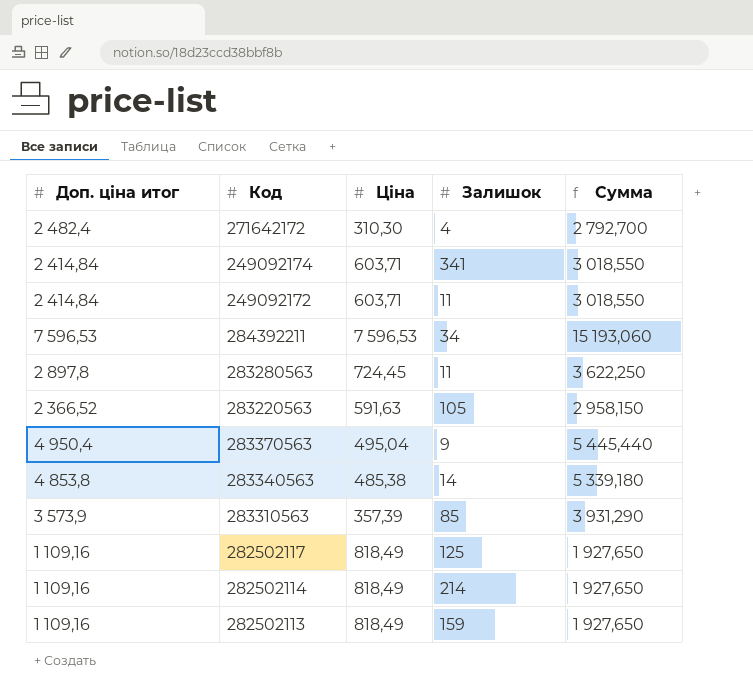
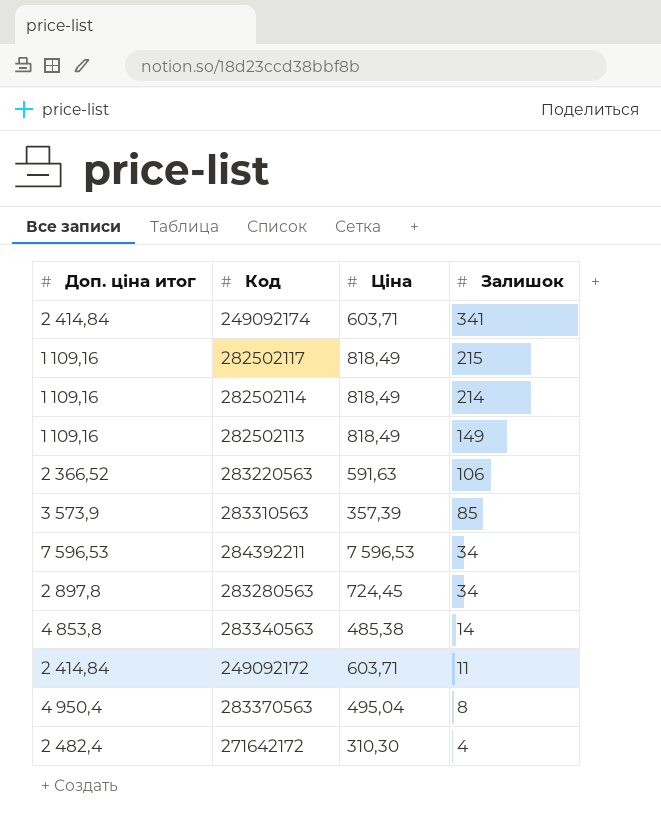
row order: none -> Залишок descending
column Сумма | formula: [Доп. ціна итог] + [Ціна] -> none
282502117 | Залишок: 125 -> 215
282502113 | Залишок: 159 -> 149
283220563 | Залишок: 105 -> 106
283280563 | Залишок: 11 -> 34
283370563 | Залишок: 9 -> 8

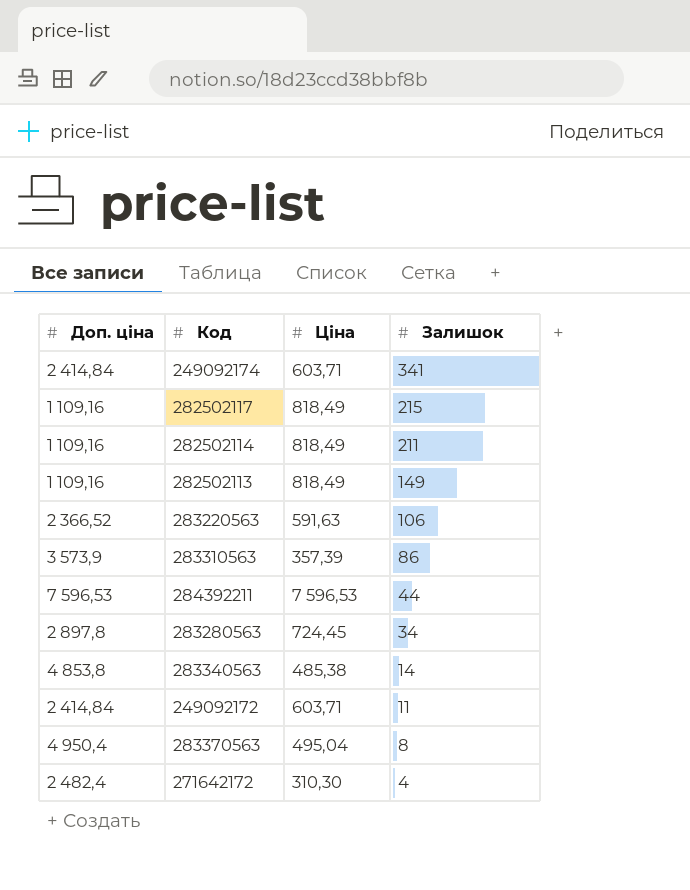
column name: Доп. ціна итог -> Доп. ціна
282502114 | Залишок: 214 -> 211
283310563 | Залишок: 85 -> 86
284392211 | Залишок: 34 -> 44

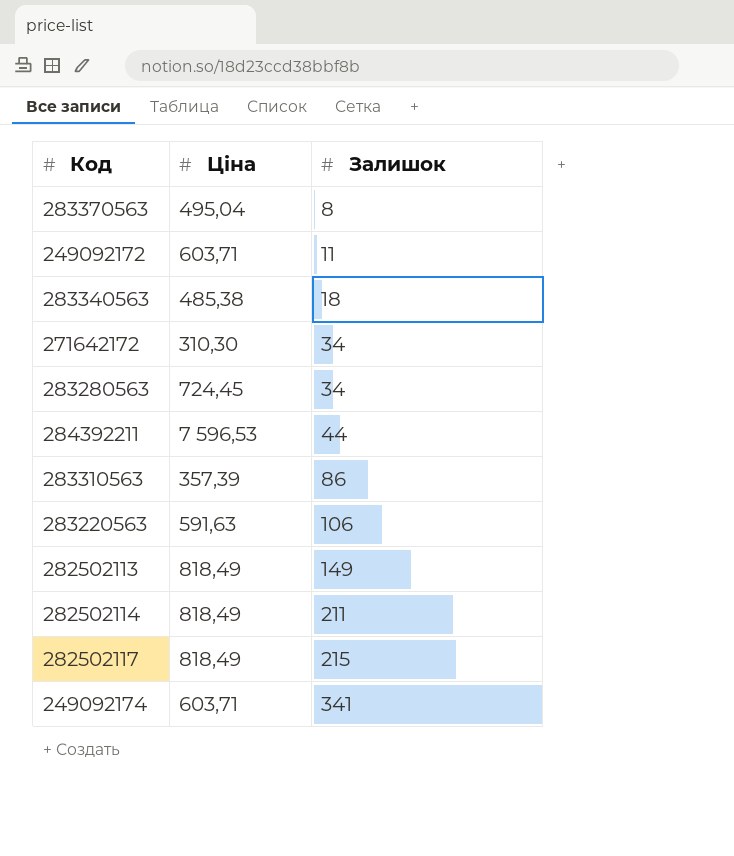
row order: Залишок descending -> Залишок ascending
column Доп. ціна | position: 1 -> none
283340563 | Залишок: 14 -> 18
271642172 | Залишок: 4 -> 34

